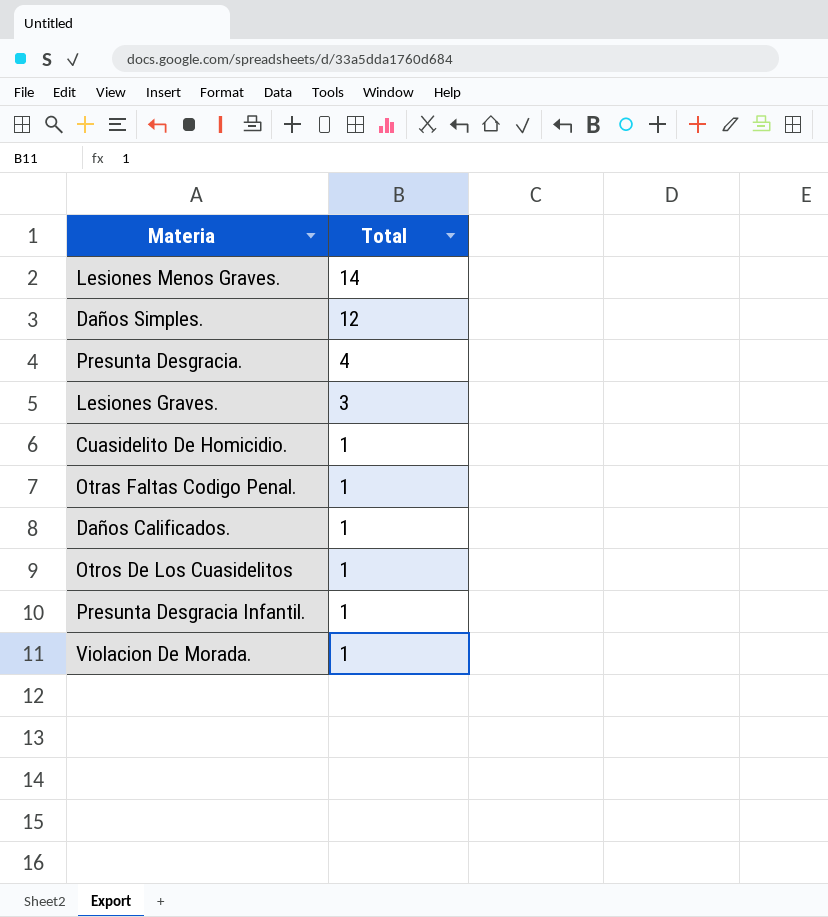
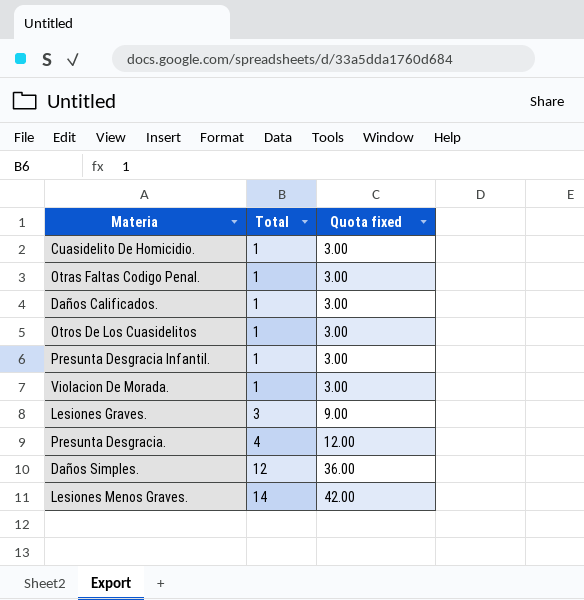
row order: Total descending -> Total ascending
column Quota fixed | formula: none -> [Total] * 3

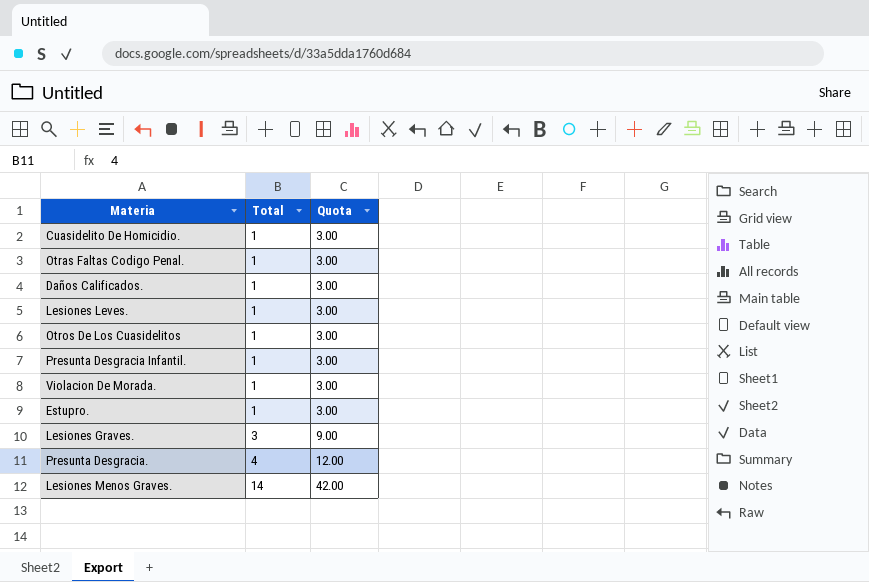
column name: Quota fixed -> Quota
row Daños Simples.: 12 | 36.00 -> none
row Lesiones Leves.: none -> 1 | 3.00
row Estupro.: none -> 1 | 3.00

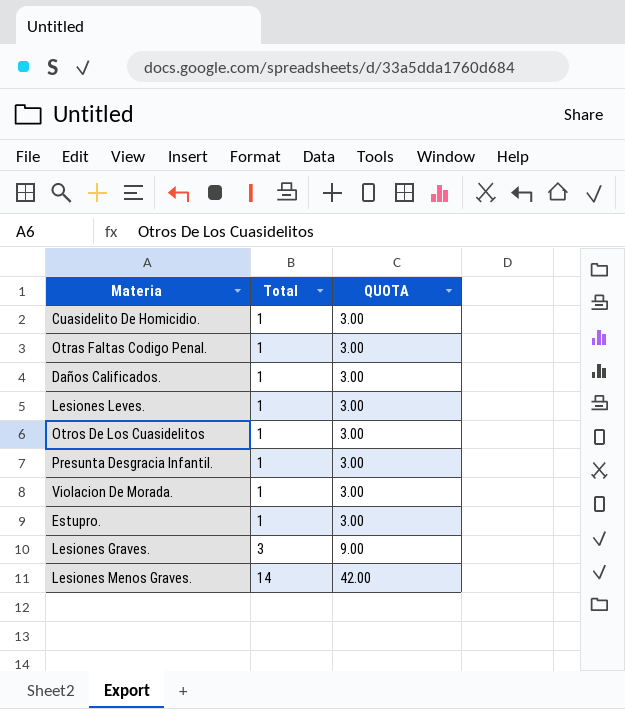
column name: Quota -> QUOTA
row Presunta Desgracia.: 4 | 12.00 -> none

